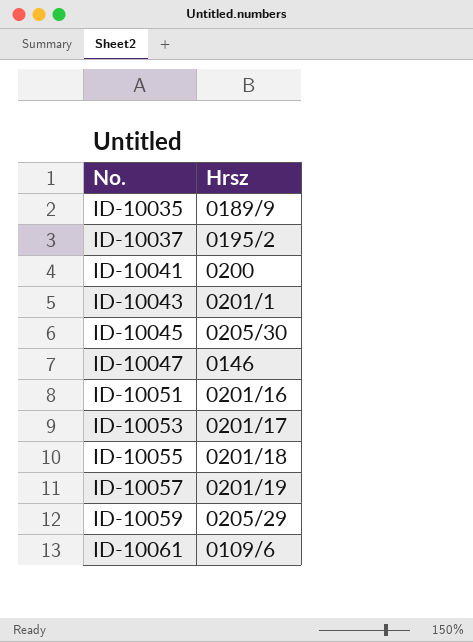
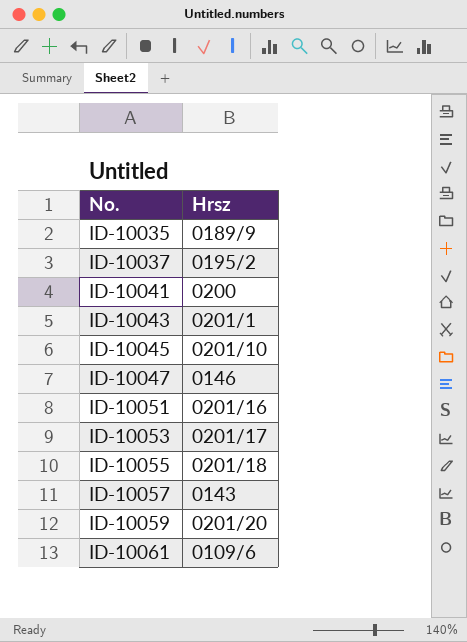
ID-10045 | Hrsz: 0205/30 -> 0201/10
ID-10057 | Hrsz: 0201/19 -> 0143
ID-10059 | Hrsz: 0205/29 -> 0201/20

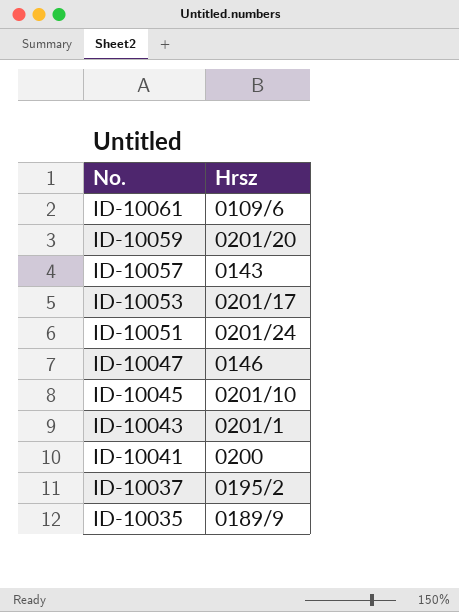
row order: No. ascending -> No. descending
row ID-10055: 0201/18 -> none
ID-10051 | Hrsz: 0201/16 -> 0201/24

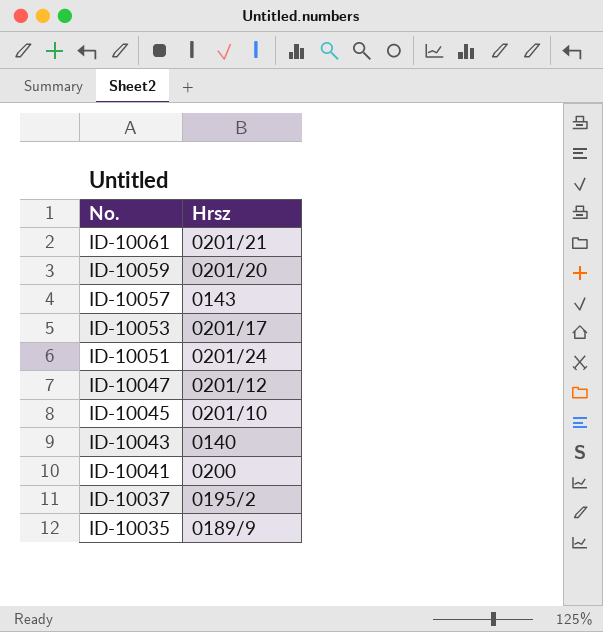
ID-10061 | Hrsz: 0109/6 -> 0201/21
ID-10047 | Hrsz: 0146 -> 0201/12
ID-10043 | Hrsz: 0201/1 -> 0140

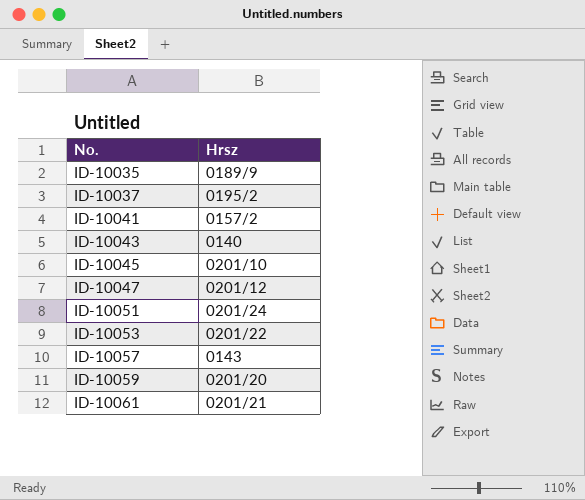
row order: No. descending -> No. ascending
ID-10041 | Hrsz: 0200 -> 0157/2
ID-10053 | Hrsz: 0201/17 -> 0201/22

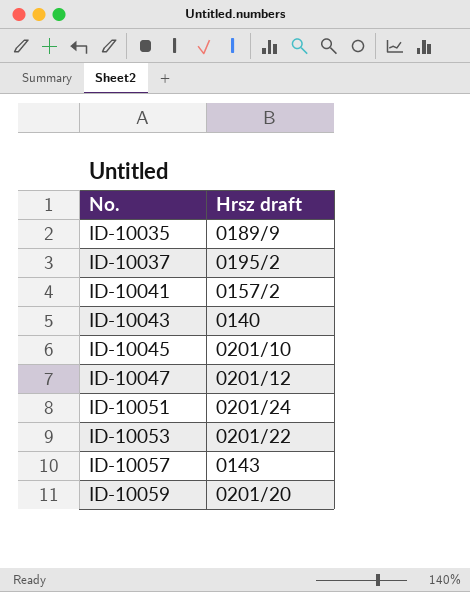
column name: Hrsz -> Hrsz draft
row ID-10061: 0201/21 -> none

